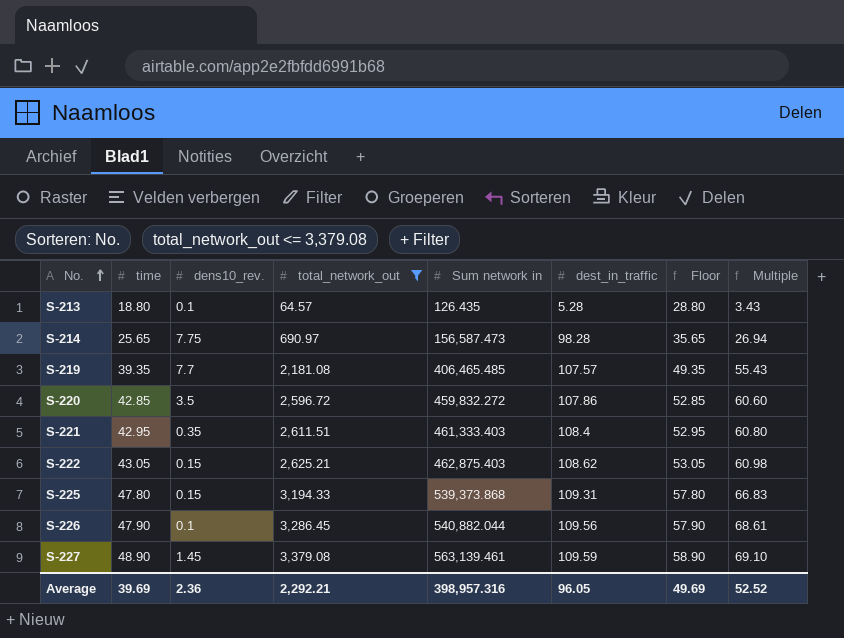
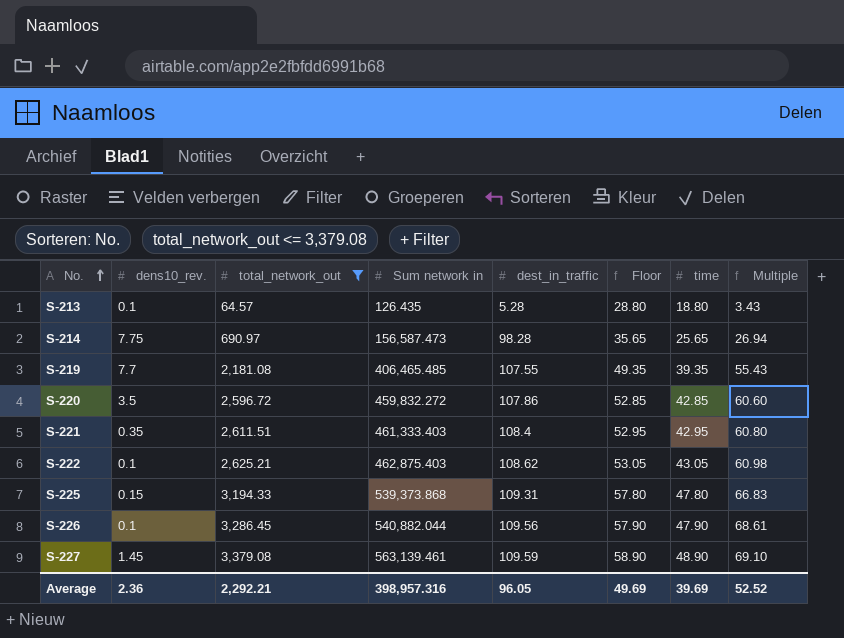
column time | position: 2 -> 7
S-219 | dest_in_traffic: 107.57 -> 107.55
S-222 | dens10_rev.: 0.15 -> 0.1

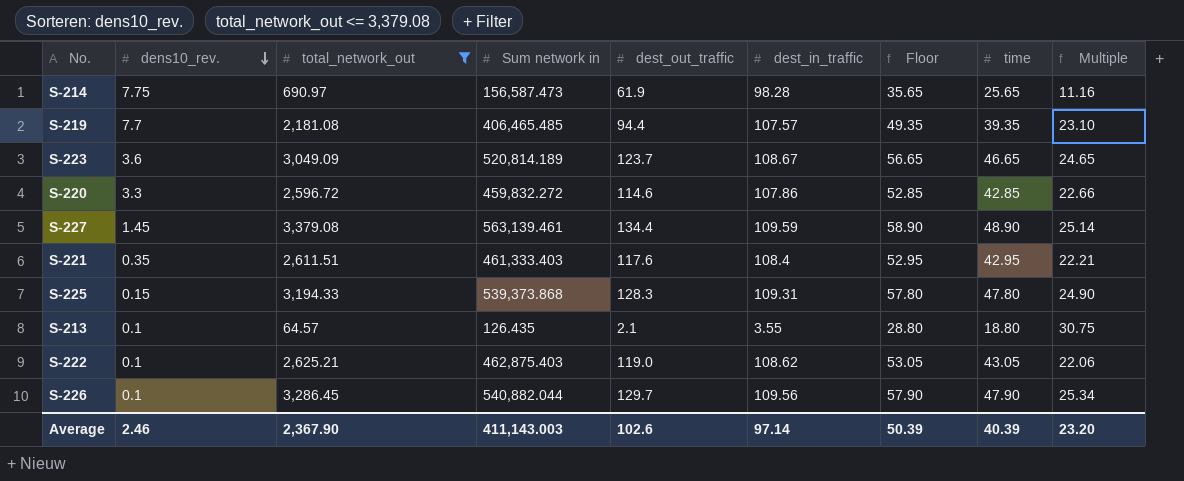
row order: No. ascending -> dens10_rev. descending
column dest_out_traffic | position: none -> 5
column Multiple | formula: [total_network_out] / [time] -> [total_network_out] / [dest_out_traffic]
S-219 | dest_in_traffic: 107.55 -> 107.57
row S-223: none -> 3.6 | 3,049.09 | 520,814.189 | 123.7 | 108.67 | 56.65 | 46.65 | 24.65
S-220 | dens10_rev.: 3.5 -> 3.3
S-213 | dest_in_traffic: 5.28 -> 3.55
Average | dens10_rev.: 2.36 -> 2.46
Average | total_network_out: 2,292.21 -> 2,367.90
Average | Sum network in: 398,957.316 -> 411,143.003
Average | dest_in_traffic: 96.05 -> 97.14
Average | Floor: 49.69 -> 50.39
Average | time: 39.69 -> 40.39
Average | Multiple: 52.52 -> 23.20

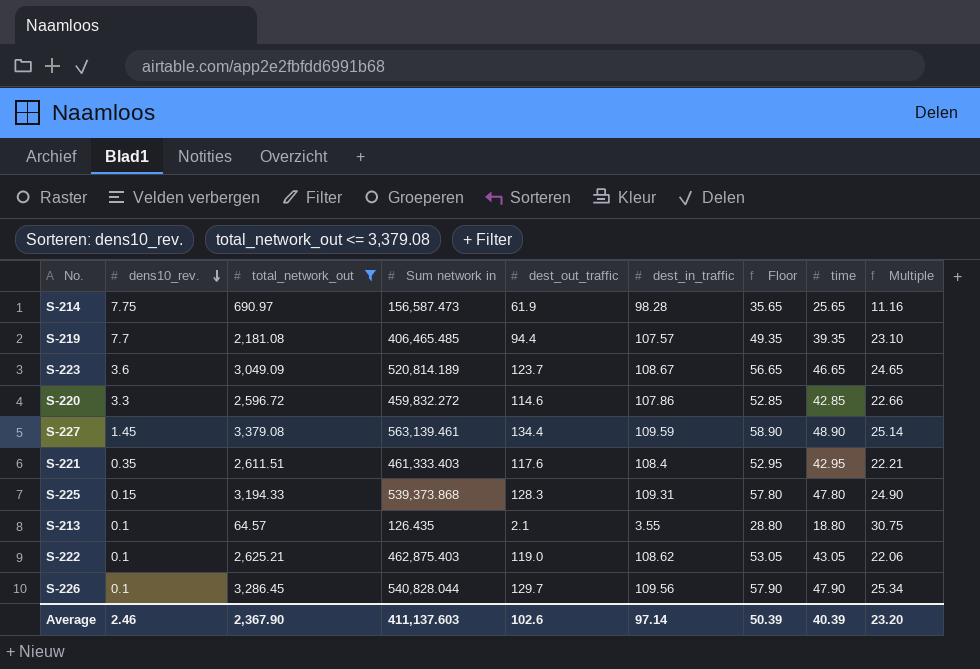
S-226 | Sum network in: 540,882.044 -> 540,828.044
Average | Sum network in: 411,143.003 -> 411,137.603

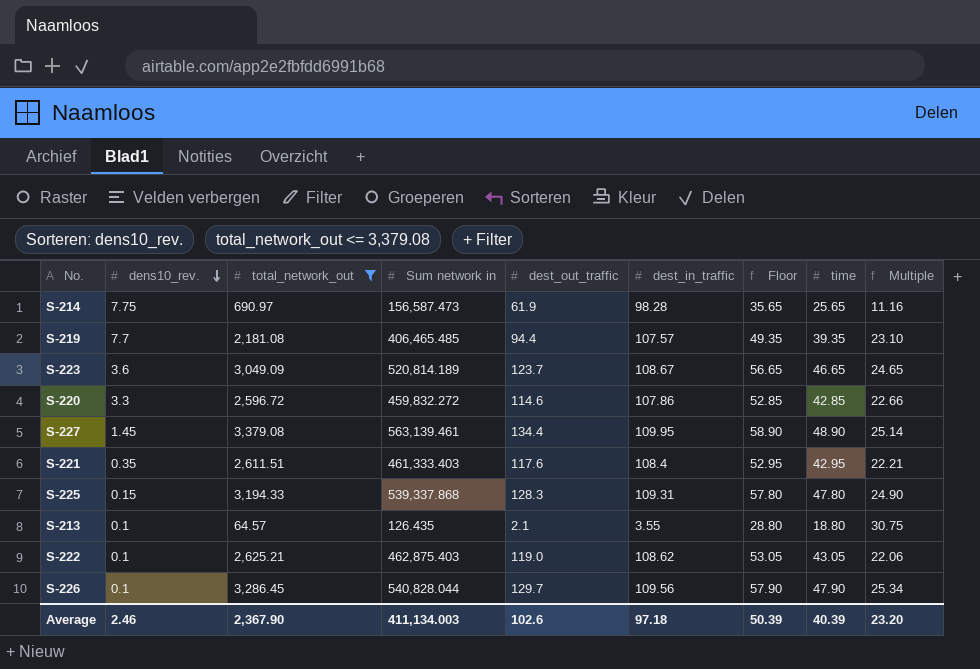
S-227 | dest_in_traffic: 109.59 -> 109.95
S-225 | Sum network in: 539,373.868 -> 539,337.868
Average | Sum network in: 411,137.603 -> 411,134.003
Average | dest_in_traffic: 97.14 -> 97.18

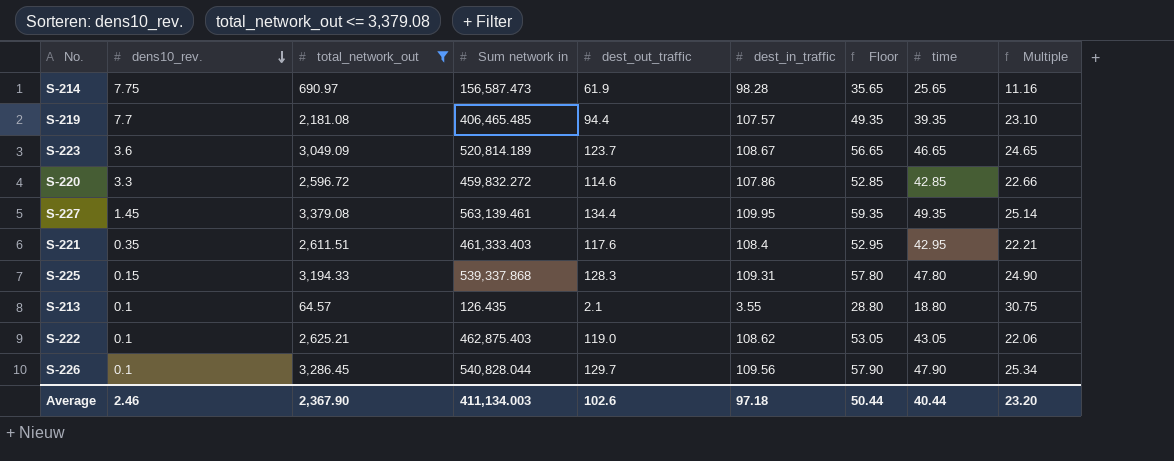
S-227 | Floor: 58.90 -> 59.35
S-227 | time: 48.90 -> 49.35
Average | Floor: 50.39 -> 50.44
Average | time: 40.39 -> 40.44

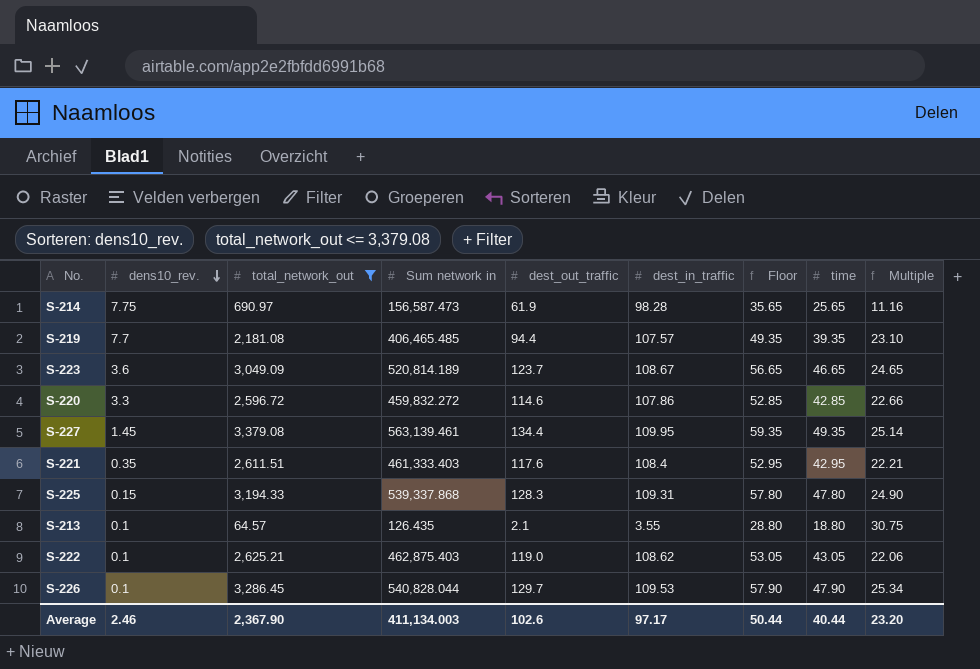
S-226 | dest_in_traffic: 109.56 -> 109.53
Average | dest_in_traffic: 97.18 -> 97.17

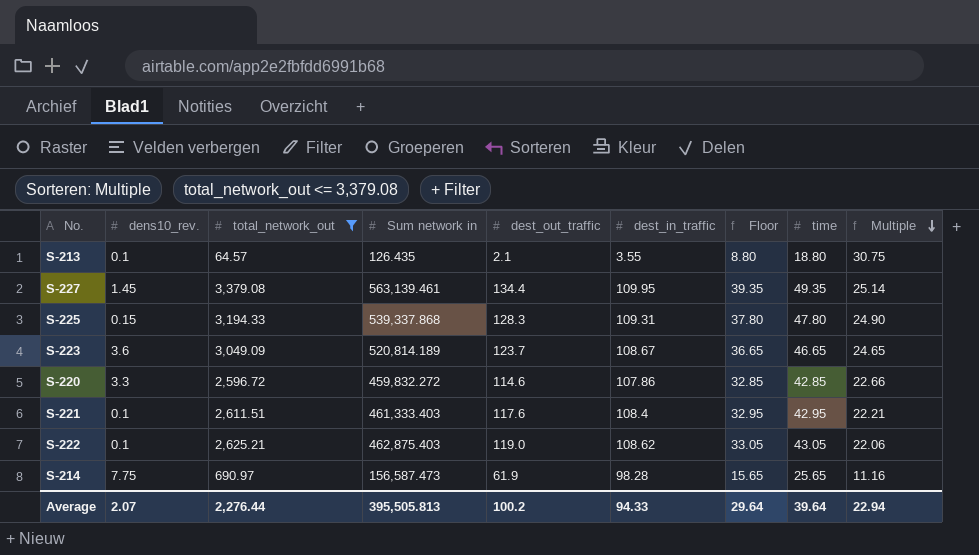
row order: dens10_rev. descending -> Multiple descending
column Floor | formula: [time] + 10 -> [time] - 10
row S-219: 7.7 | 2,181.08 | 406,465.485 | 94.4 | 107.57 | 49.35 | 39.35 | 23.10 -> none
row S-226: 0.1 | 3,286.45 | 540,828.044 | 129.7 | 109.53 | 57.90 | 47.90 | 25.34 -> none
S-221 | dens10_rev.: 0.35 -> 0.1
Average | dens10_rev.: 2.46 -> 2.07
Average | total_network_out: 2,367.90 -> 2,276.44
Average | Sum network in: 411,134.003 -> 395,505.813
Average | dest_out_traffic: 102.6 -> 100.2
Average | dest_in_traffic: 97.17 -> 94.33
Average | Floor: 50.44 -> 29.64
Average | time: 40.44 -> 39.64
Average | Multiple: 23.20 -> 22.94

